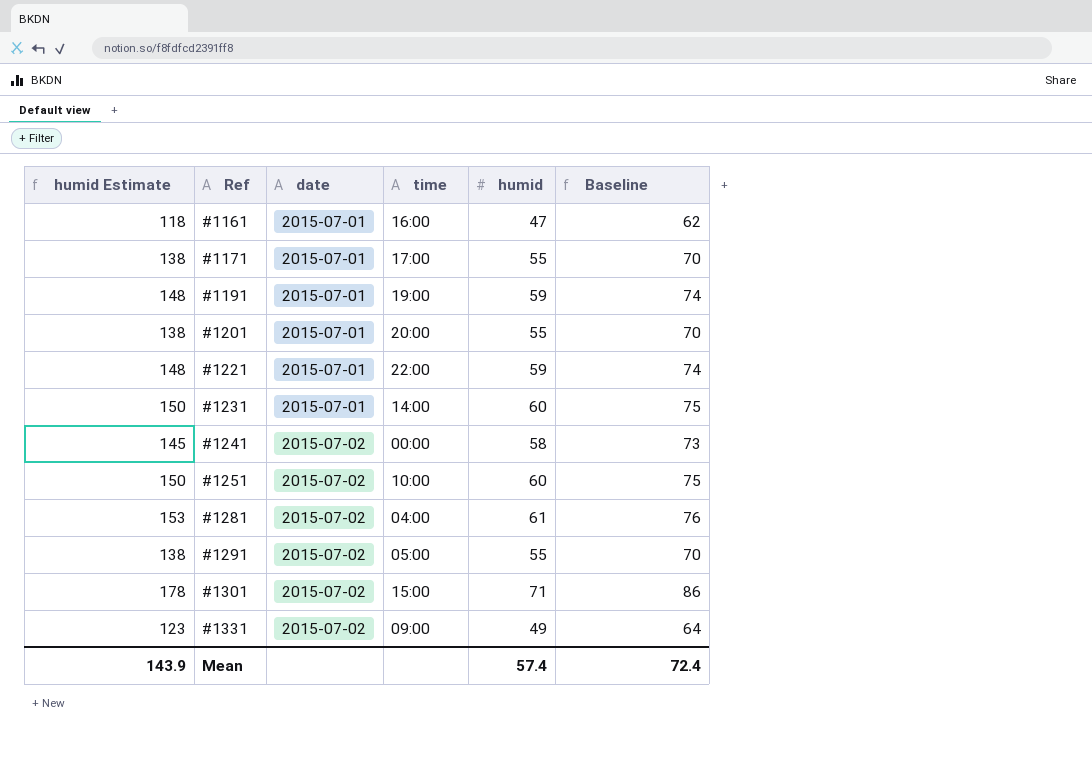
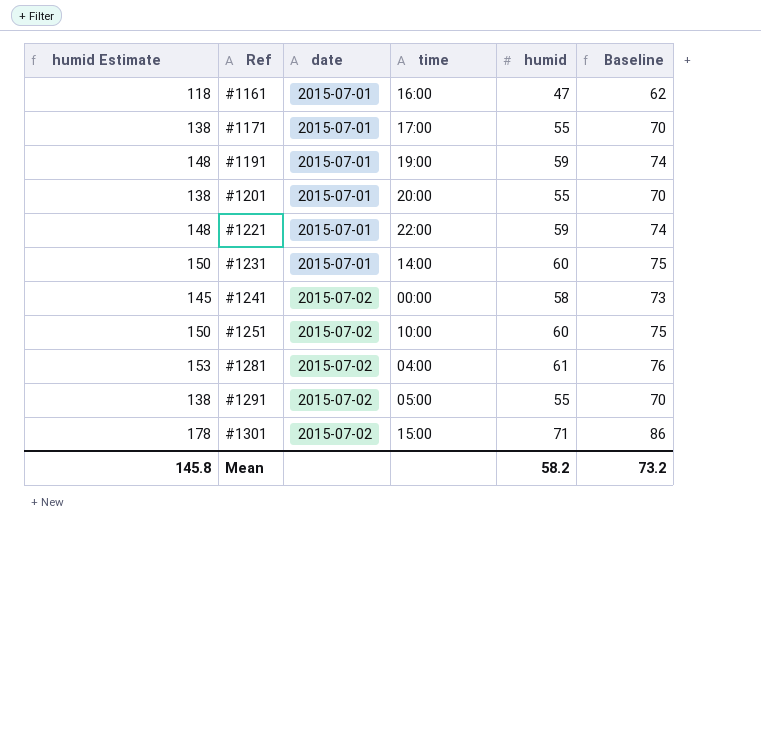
row #1331: 123 | 2015-07-02 | 09:00 | 49 | 64 -> none
Mean | humid Estimate: 143.9 -> 145.8
Mean | humid: 57.4 -> 58.2
Mean | Baseline: 72.4 -> 73.2

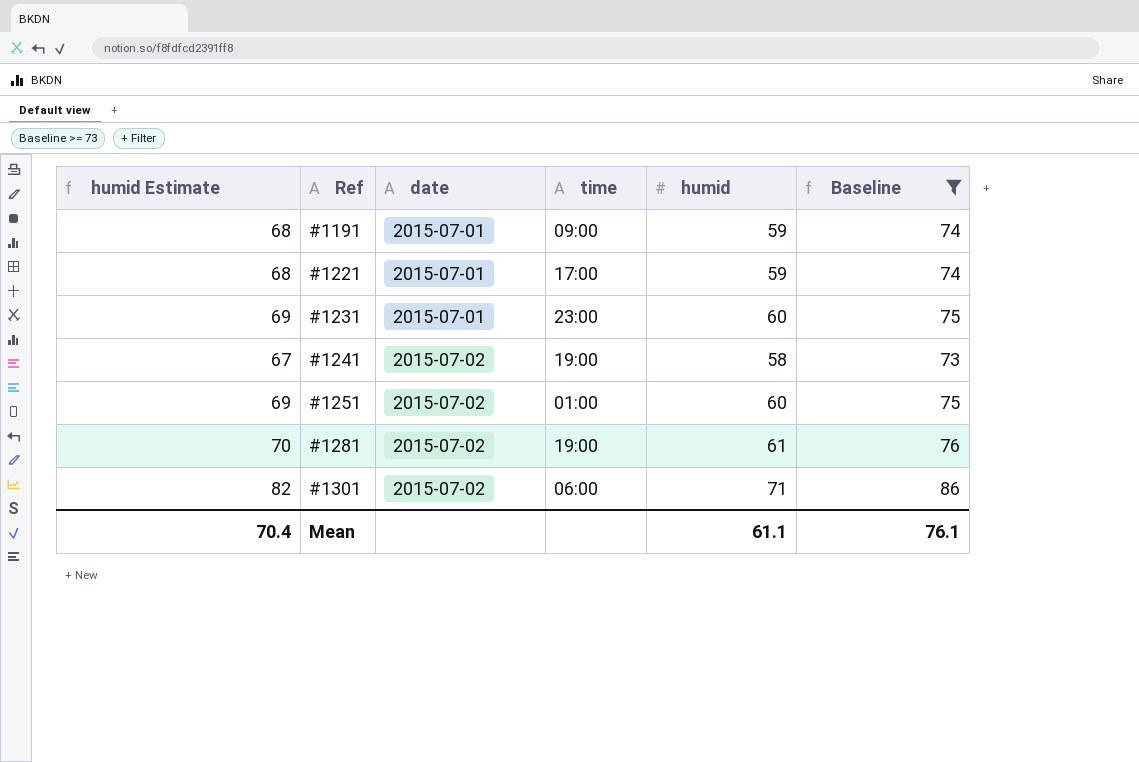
filter: none -> Baseline >= 73
column humid Estimate | formula: [humid] * 2.5 -> [humid] * 1.15
#1191 | time: 19:00 -> 09:00
#1221 | time: 22:00 -> 17:00
#1231 | time: 14:00 -> 23:00
#1241 | time: 00:00 -> 19:00
#1251 | time: 10:00 -> 01:00
#1281 | time: 04:00 -> 19:00
#1301 | time: 15:00 -> 06:00
Mean | humid Estimate: 145.8 -> 70.4
Mean | humid: 58.2 -> 61.1
Mean | Baseline: 73.2 -> 76.1

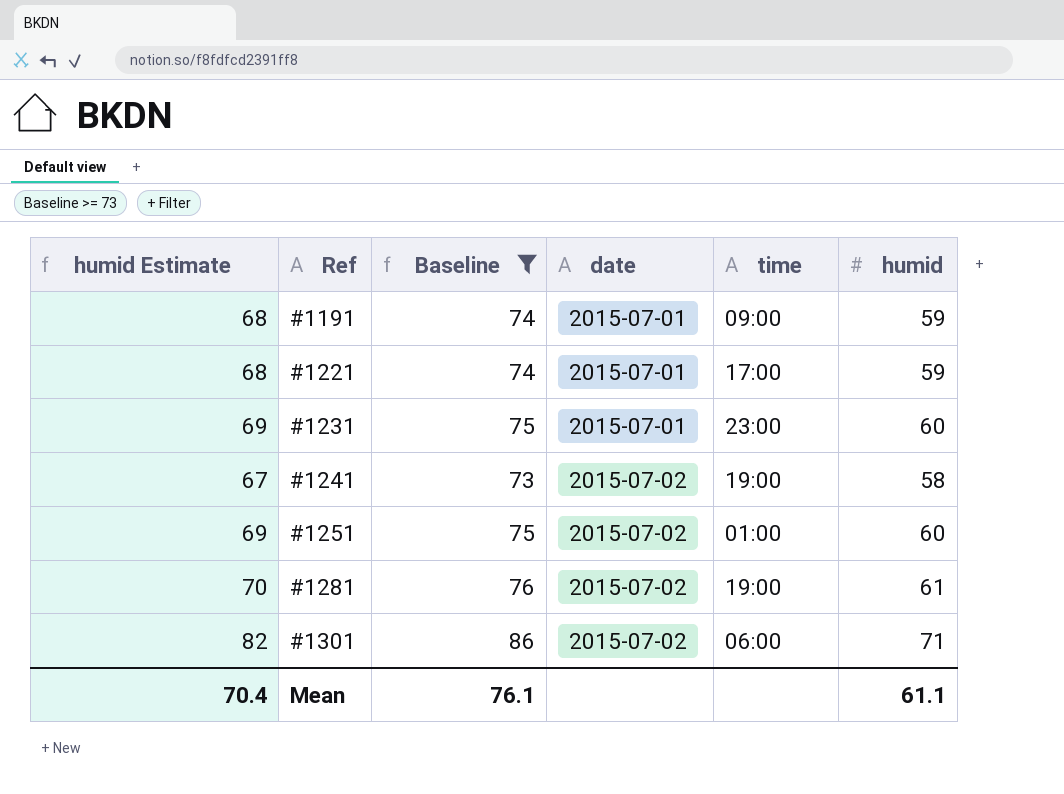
column Baseline | position: 6 -> 3

